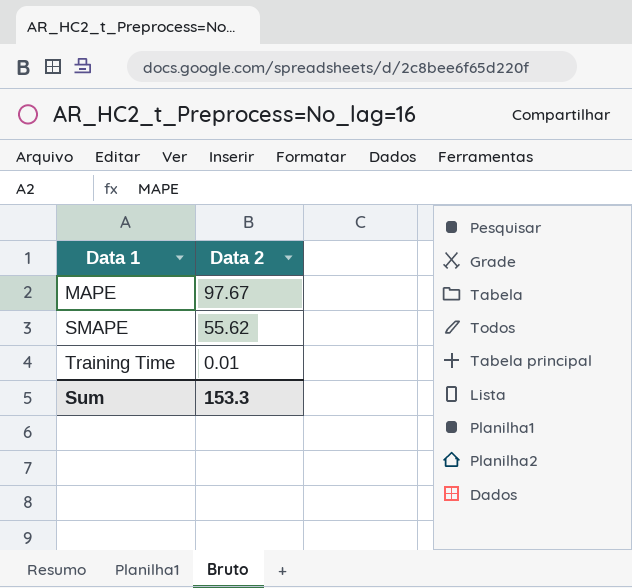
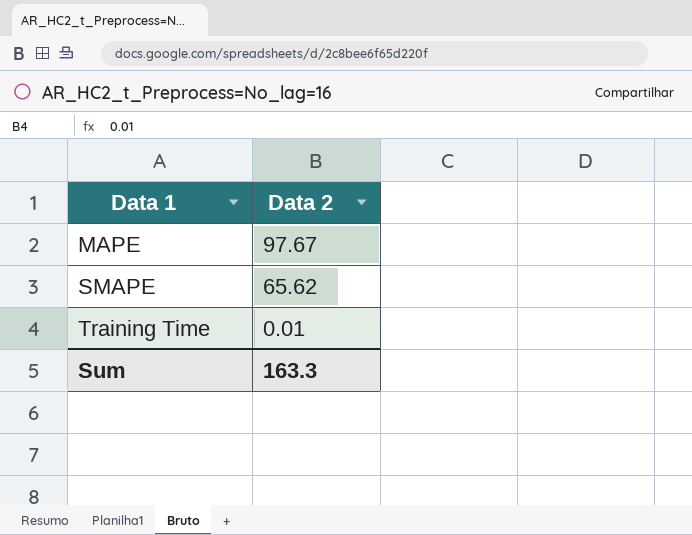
SMAPE | Data 2: 55.62 -> 65.62
Sum | Data 2: 153.3 -> 163.3

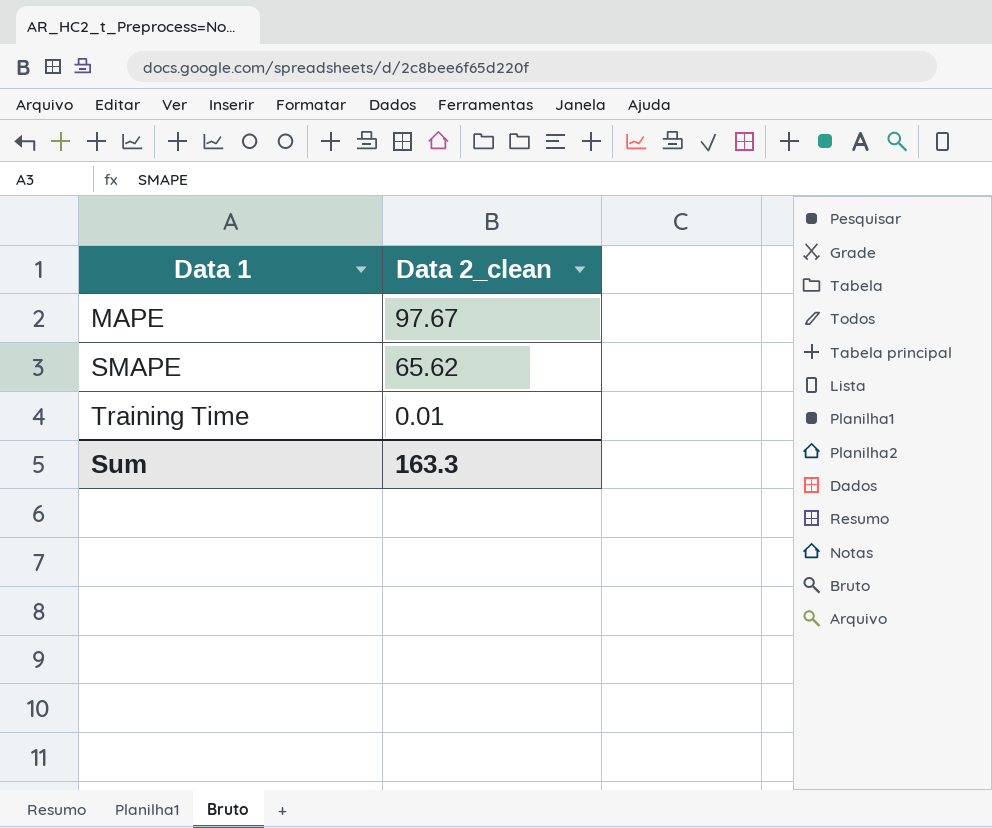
column name: Data 2 -> Data 2_clean

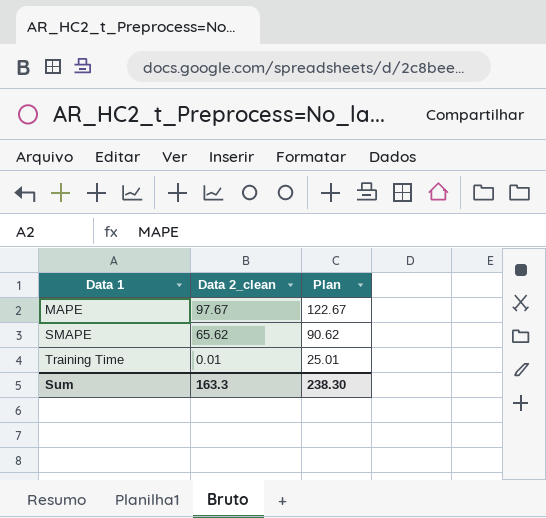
column Plan | formula: none -> [Data 2_clean] + 25

